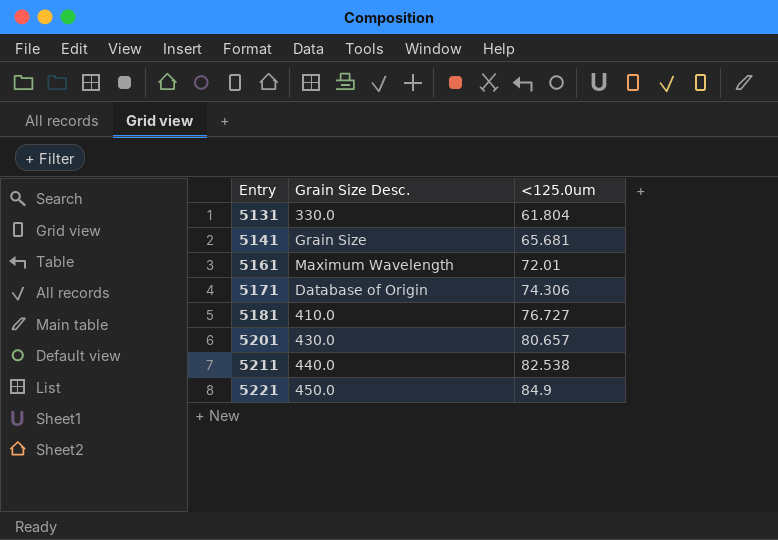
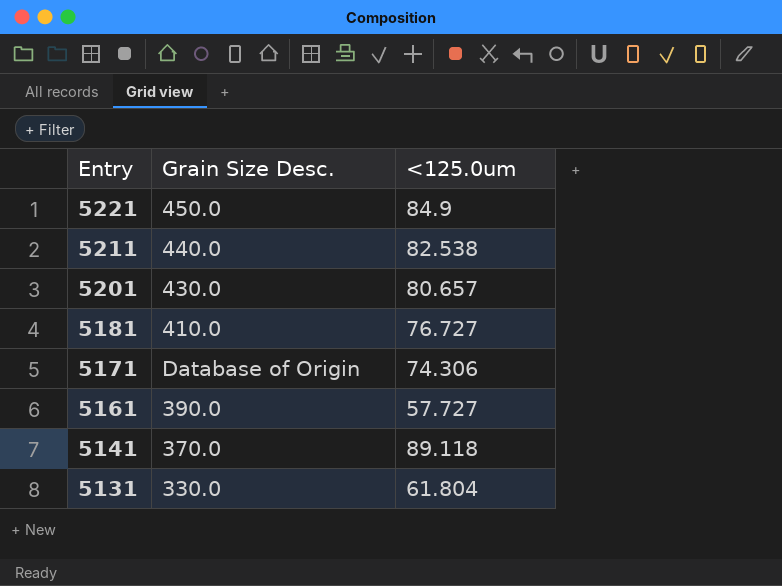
row order: Entry ascending -> Entry descending
5161 | Grain Size Desc.: Maximum Wavelength -> 390.0
5161 | <125.0um: 72.01 -> 57.727
5141 | Grain Size Desc.: Grain Size -> 370.0
5141 | <125.0um: 65.681 -> 89.118

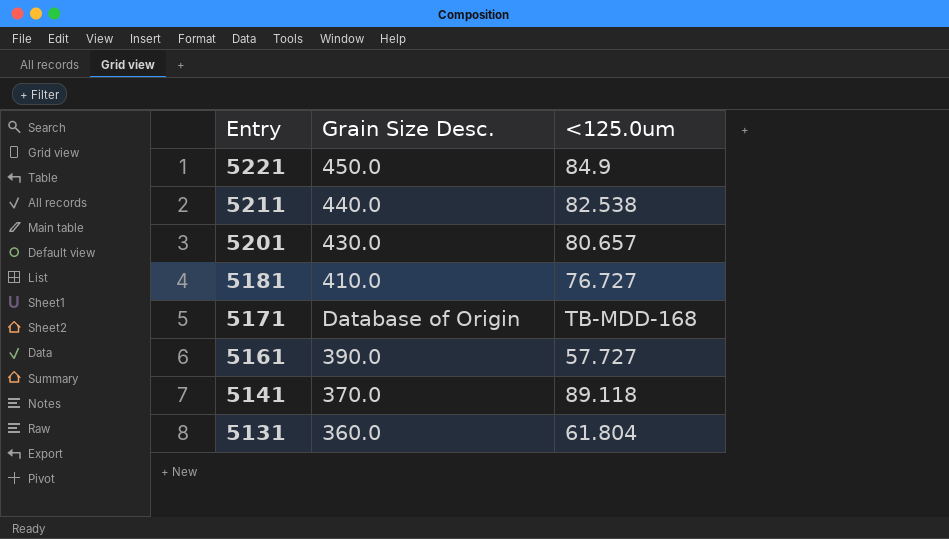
5171 | <125.0um: 74.306 -> TB-MDD-168
5131 | Grain Size Desc.: 330.0 -> 360.0

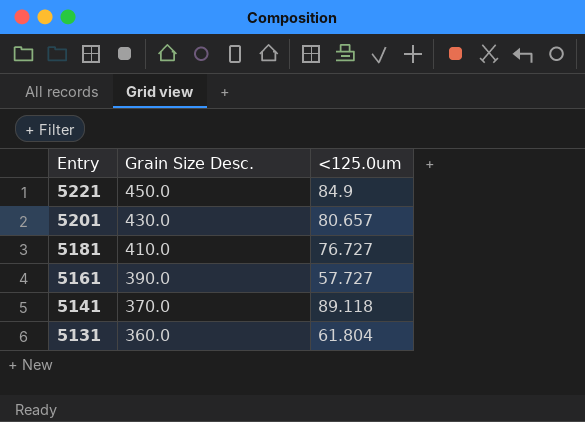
row 5211: 440.0 | 82.538 -> none
row 5171: Database of Origin | TB-MDD-168 -> none

